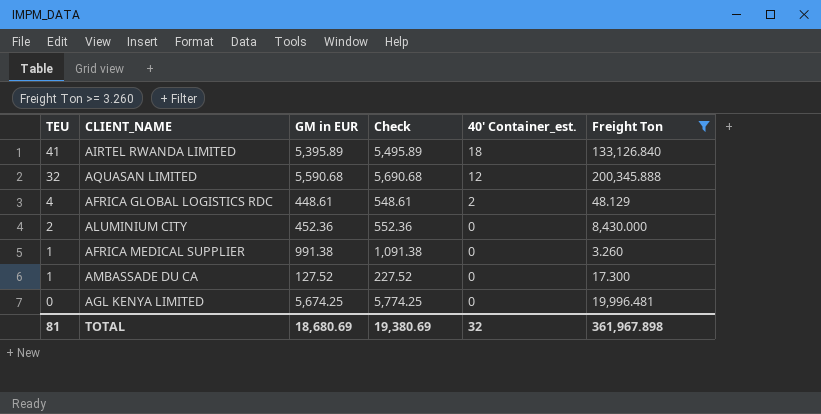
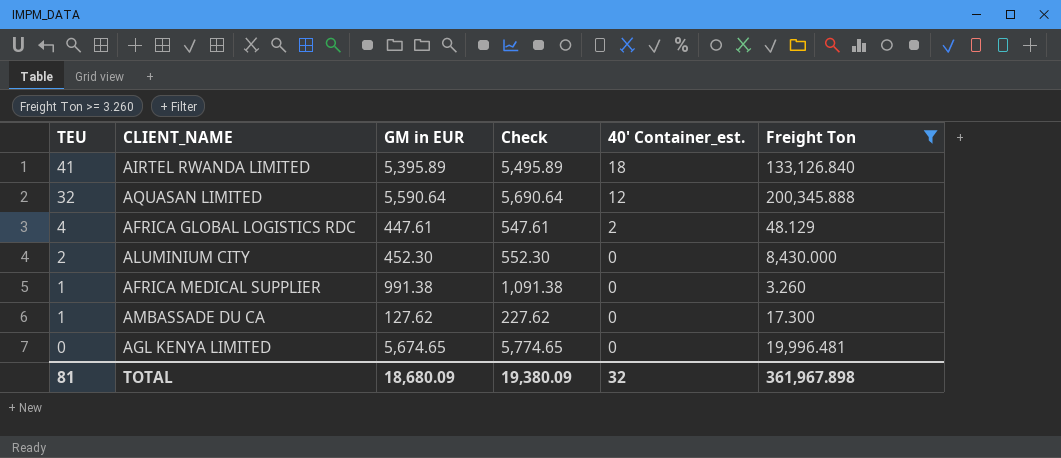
AQUASAN LIMITED | GM in EUR: 5,590.68 -> 5,590.64
AQUASAN LIMITED | Check: 5,690.68 -> 5,690.64
AFRICA GLOBAL LOGISTICS RDC | GM in EUR: 448.61 -> 447.61
AFRICA GLOBAL LOGISTICS RDC | Check: 548.61 -> 547.61
ALUMINIUM CITY | GM in EUR: 452.36 -> 452.30
ALUMINIUM CITY | Check: 552.36 -> 552.30
AMBASSADE DU CA | GM in EUR: 127.52 -> 127.62
AMBASSADE DU CA | Check: 227.52 -> 227.62
AGL KENYA LIMITED | GM in EUR: 5,674.25 -> 5,674.65
AGL KENYA LIMITED | Check: 5,774.25 -> 5,774.65
TOTAL | GM in EUR: 18,680.69 -> 18,680.09
TOTAL | Check: 19,380.69 -> 19,380.09

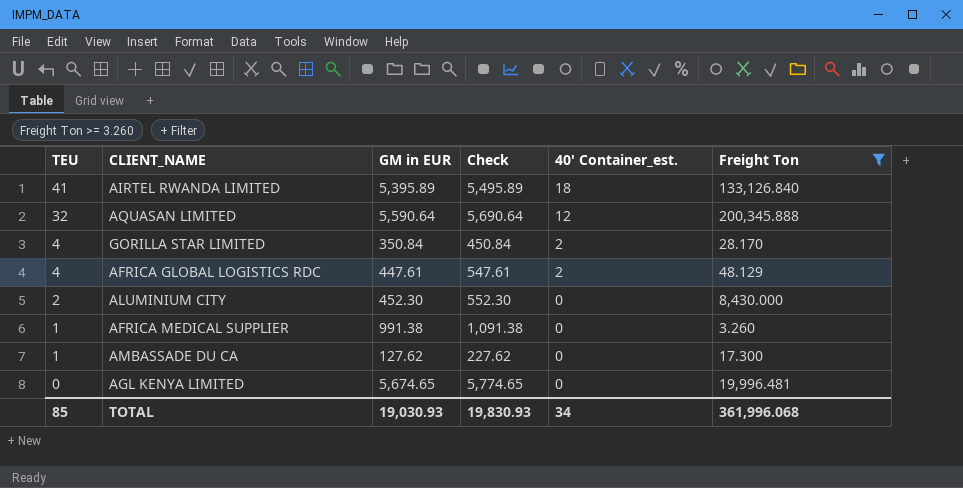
row GORILLA STAR LIMITED: none -> 4 | 350.84 | 450.84 | 2 | 28.170
TOTAL | TEU: 81 -> 85
TOTAL | GM in EUR: 18,680.09 -> 19,030.93
TOTAL | Check: 19,380.09 -> 19,830.93
TOTAL | 40' Container_est.: 32 -> 34
TOTAL | Freight Ton: 361,967.898 -> 361,996.068

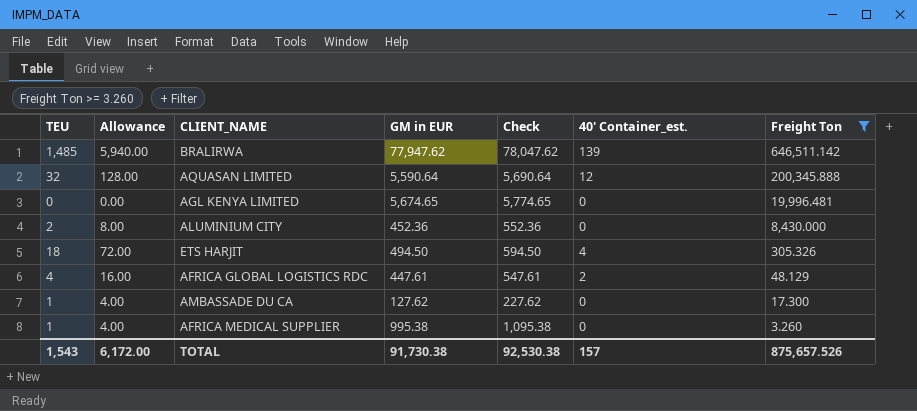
row order: TEU descending -> Freight Ton descending
column Allowance | formula: none -> [TEU] * 4
row AIRTEL RWANDA LIMITED: 41 | 5,395.89 | 5,495.89 | 18 | 133,126.840 -> none
row GORILLA STAR LIMITED: 4 | 350.84 | 450.84 | 2 | 28.170 -> none
row BRALIRWA: none -> 1,485 | 5,940.00 | 77,947.62 | 78,047.62 | 139 | 646,511.142
ALUMINIUM CITY | GM in EUR: 452.30 -> 452.36
ALUMINIUM CITY | Check: 552.30 -> 552.36
row ETS HARJIT: none -> 18 | 72.00 | 494.50 | 594.50 | 4 | 305.326
AFRICA MEDICAL SUPPLIER | GM in EUR: 991.38 -> 995.38
AFRICA MEDICAL SUPPLIER | Check: 1,091.38 -> 1,095.38
TOTAL | TEU: 85 -> 1,543
TOTAL | GM in EUR: 19,030.93 -> 91,730.38
TOTAL | Check: 19,830.93 -> 92,530.38
TOTAL | 40' Container_est.: 34 -> 157
TOTAL | Freight Ton: 361,996.068 -> 875,657.526

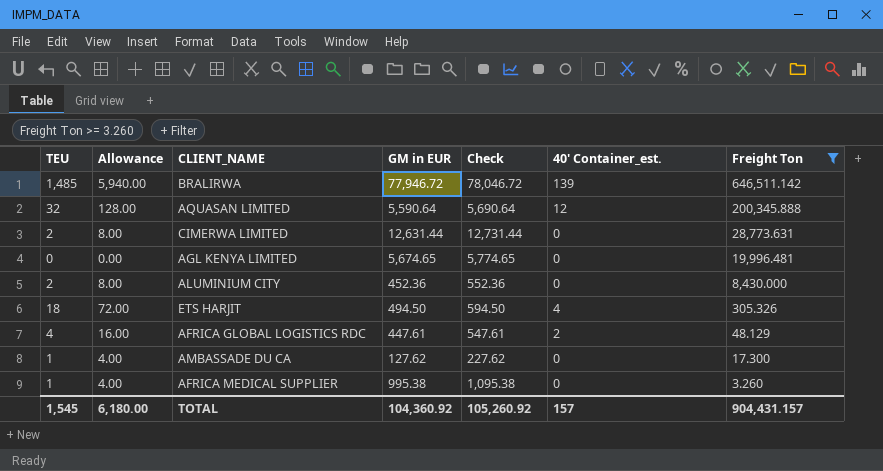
BRALIRWA | GM in EUR: 77,947.62 -> 77,946.72
BRALIRWA | Check: 78,047.62 -> 78,046.72
row CIMERWA LIMITED: none -> 2 | 8.00 | 12,631.44 | 12,731.44 | 0 | 28,773.631
TOTAL | TEU: 1,543 -> 1,545
TOTAL | Allowance: 6,172.00 -> 6,180.00
TOTAL | GM in EUR: 91,730.38 -> 104,360.92
TOTAL | Check: 92,530.38 -> 105,260.92
TOTAL | Freight Ton: 875,657.526 -> 904,431.157

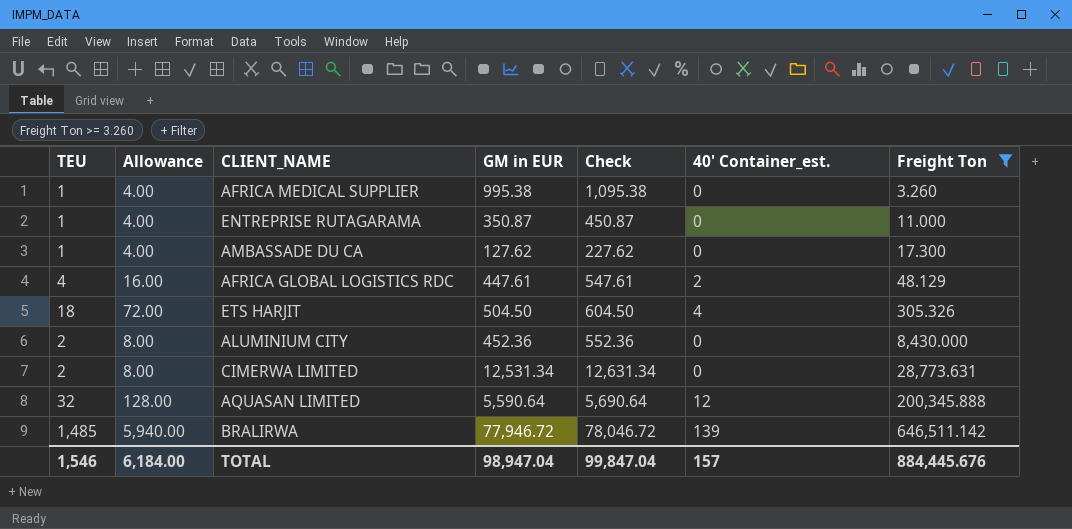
row order: Freight Ton descending -> Freight Ton ascending
row AGL KENYA LIMITED: 0 | 0.00 | 5,674.65 | 5,774.65 | 0 | 19,996.481 -> none
row ENTREPRISE RUTAGARAMA: none -> 1 | 4.00 | 350.87 | 450.87 | 0 | 11.000
ETS HARJIT | GM in EUR: 494.50 -> 504.50
ETS HARJIT | Check: 594.50 -> 604.50
CIMERWA LIMITED | GM in EUR: 12,631.44 -> 12,531.34
CIMERWA LIMITED | Check: 12,731.44 -> 12,631.34
TOTAL | TEU: 1,545 -> 1,546
TOTAL | Allowance: 6,180.00 -> 6,184.00
TOTAL | GM in EUR: 104,360.92 -> 98,947.04
TOTAL | Check: 105,260.92 -> 99,847.04
TOTAL | Freight Ton: 904,431.157 -> 884,445.676

